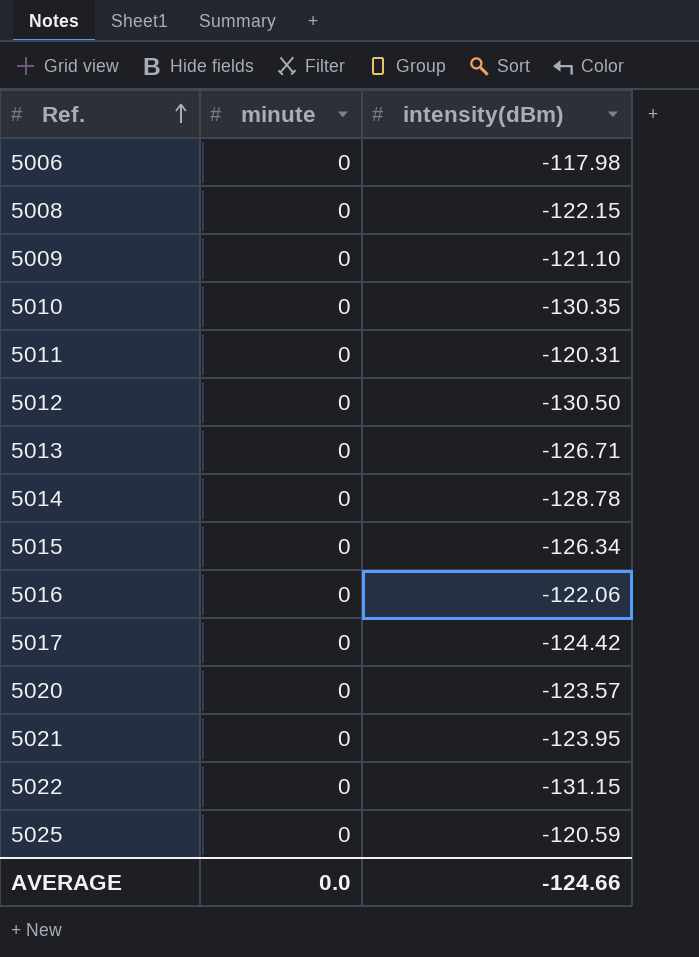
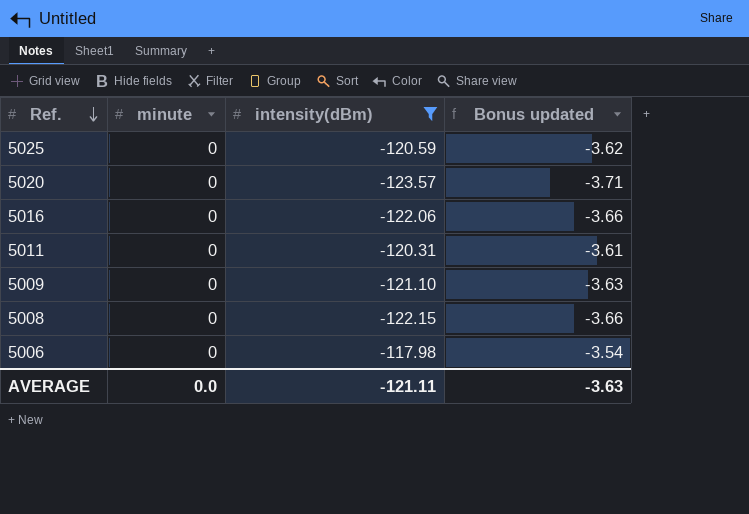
filter: none -> intensity(dBm) >= -123.57
row order: Ref. ascending -> Ref. descending
column Bonus updated | formula: none -> [intensity(dBm)] * 0.03
AVERAGE | intensity(dBm): -124.66 -> -121.11

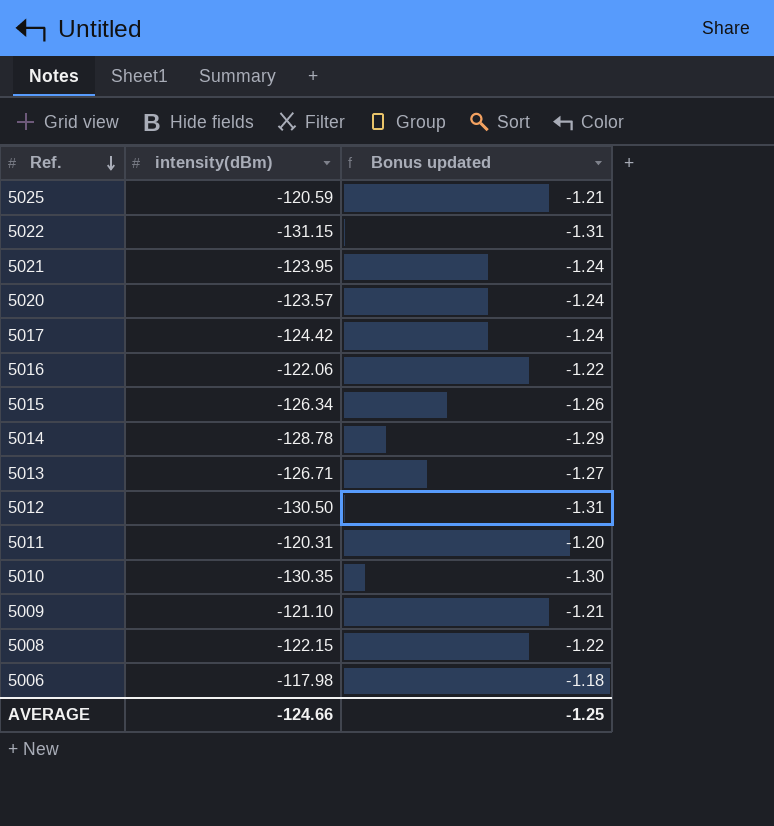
filter: intensity(dBm) >= -123.57 -> none
column minute | position: 2 -> none
column Bonus updated | formula: [intensity(dBm)] * 0.03 -> [intensity(dBm)] * 0.01
AVERAGE | intensity(dBm): -121.11 -> -124.66
AVERAGE | Bonus updated: -3.63 -> -1.25

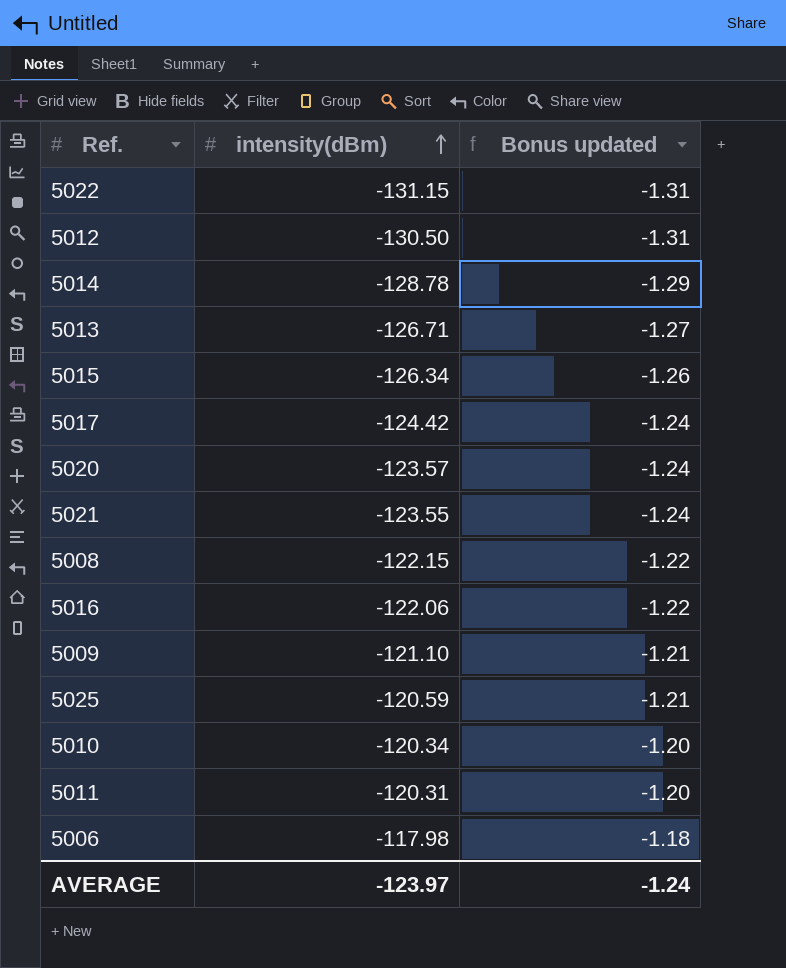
row order: Ref. descending -> intensity(dBm) ascending
5021 | intensity(dBm): -123.95 -> -123.55
5010 | intensity(dBm): -130.35 -> -120.34
5010 | Bonus updated: -1.30 -> -1.20
AVERAGE | intensity(dBm): -124.66 -> -123.97
AVERAGE | Bonus updated: -1.25 -> -1.24

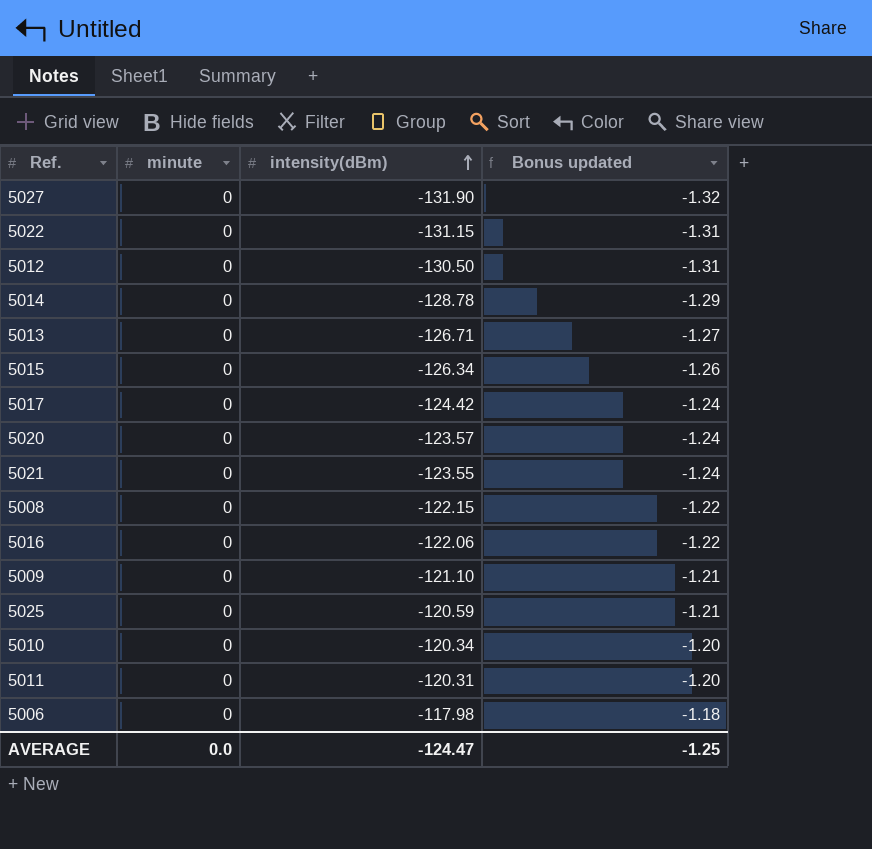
column minute | position: none -> 2
row 5027: none -> 0 | -131.90 | -1.32
AVERAGE | intensity(dBm): -123.97 -> -124.47
AVERAGE | Bonus updated: -1.24 -> -1.25

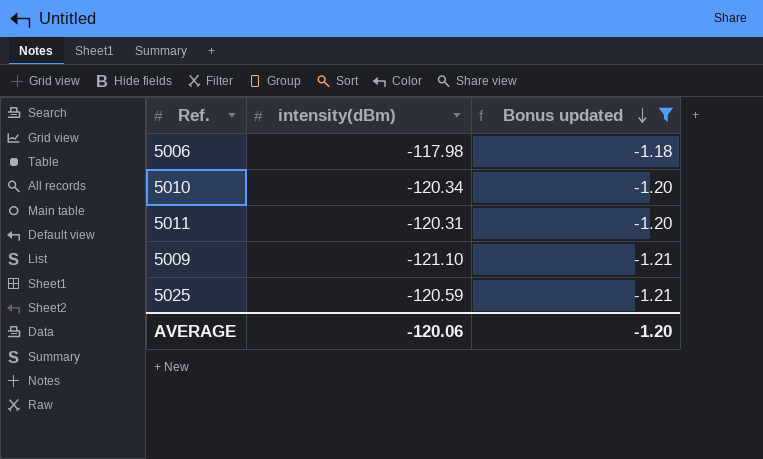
filter: none -> Bonus updated >= -1.21
row order: intensity(dBm) ascending -> Bonus updated descending
column minute | position: 2 -> none
AVERAGE | intensity(dBm): -124.47 -> -120.06
AVERAGE | Bonus updated: -1.25 -> -1.20

